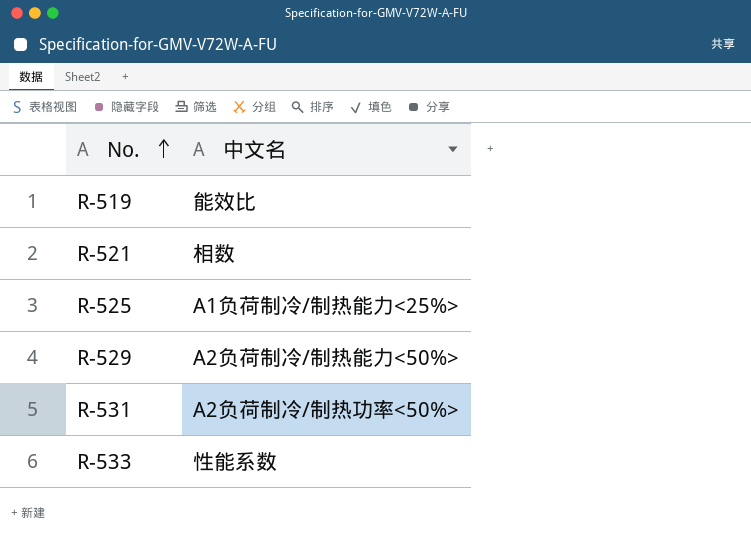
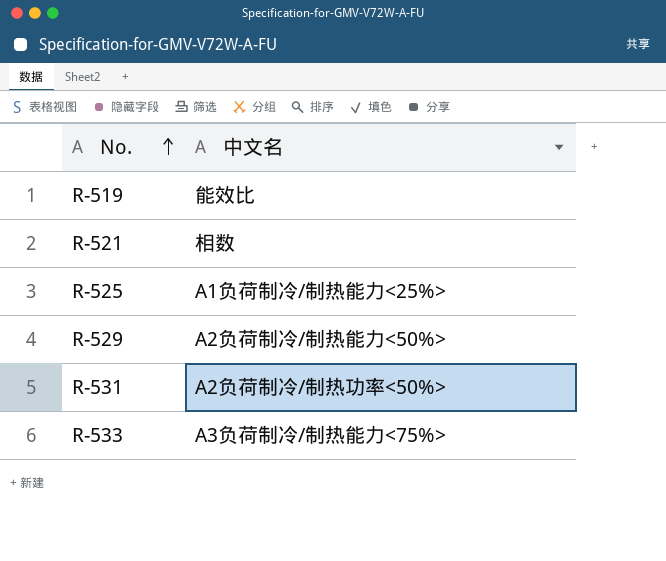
R-533 | 中文名: 性能系数 -> A3负荷制冷/制热能力<75%>

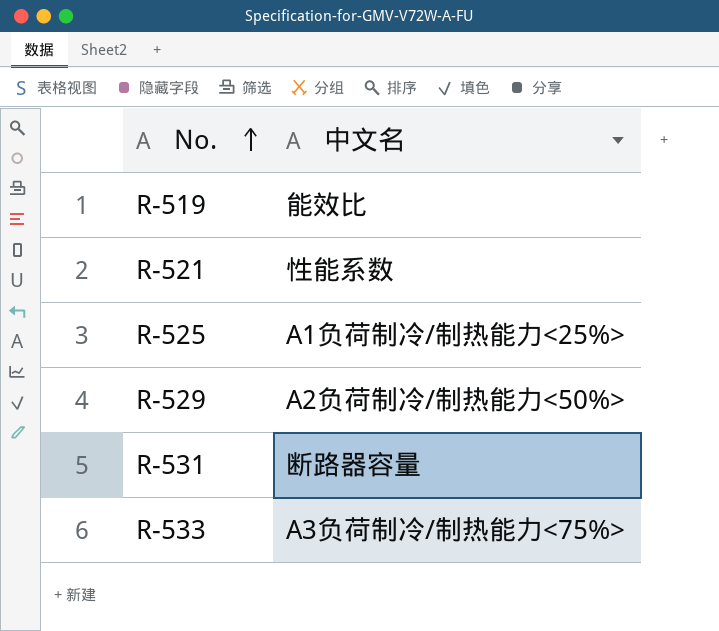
R-521 | 中文名: 相数 -> 性能系数
R-531 | 中文名: A2负荷制冷/制热功率<50%> -> 断路器容量

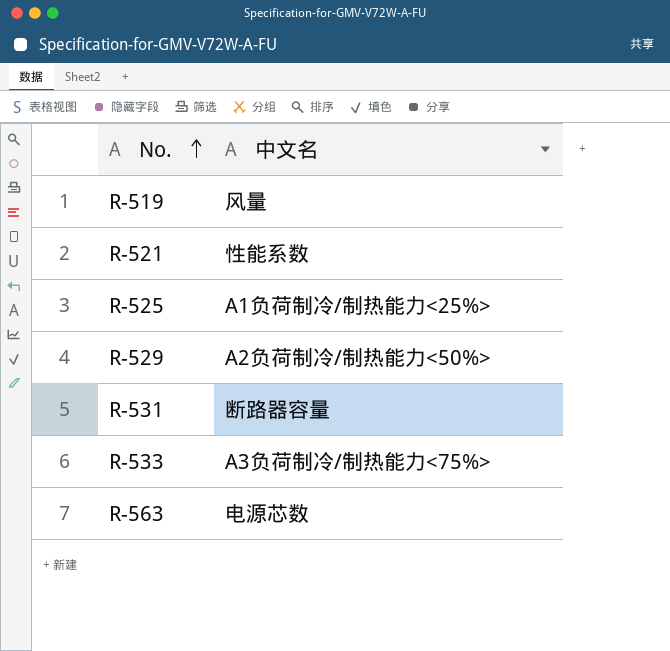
R-519 | 中文名: 能效比 -> 风量
row R-563: none -> 电源芯数

